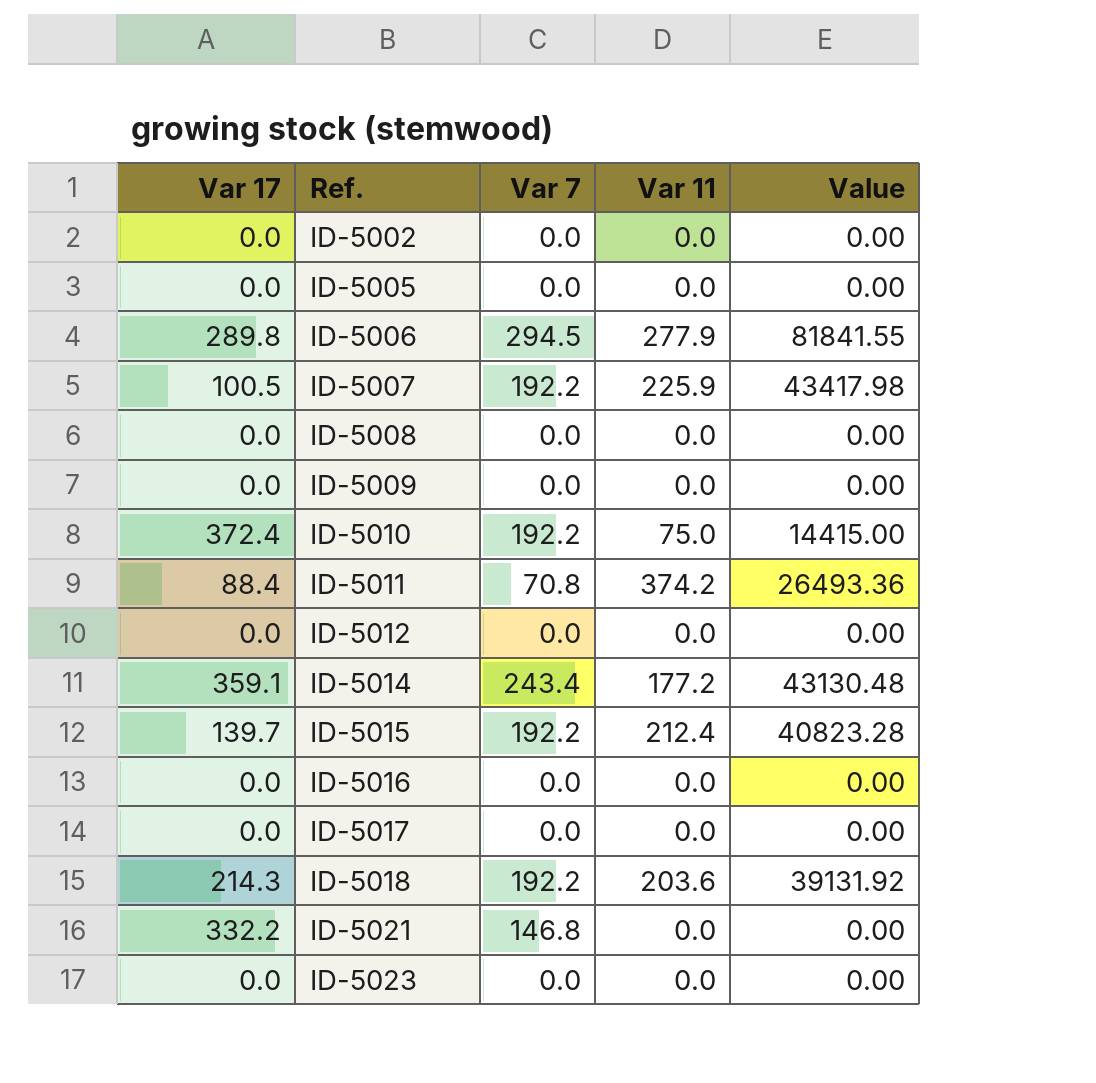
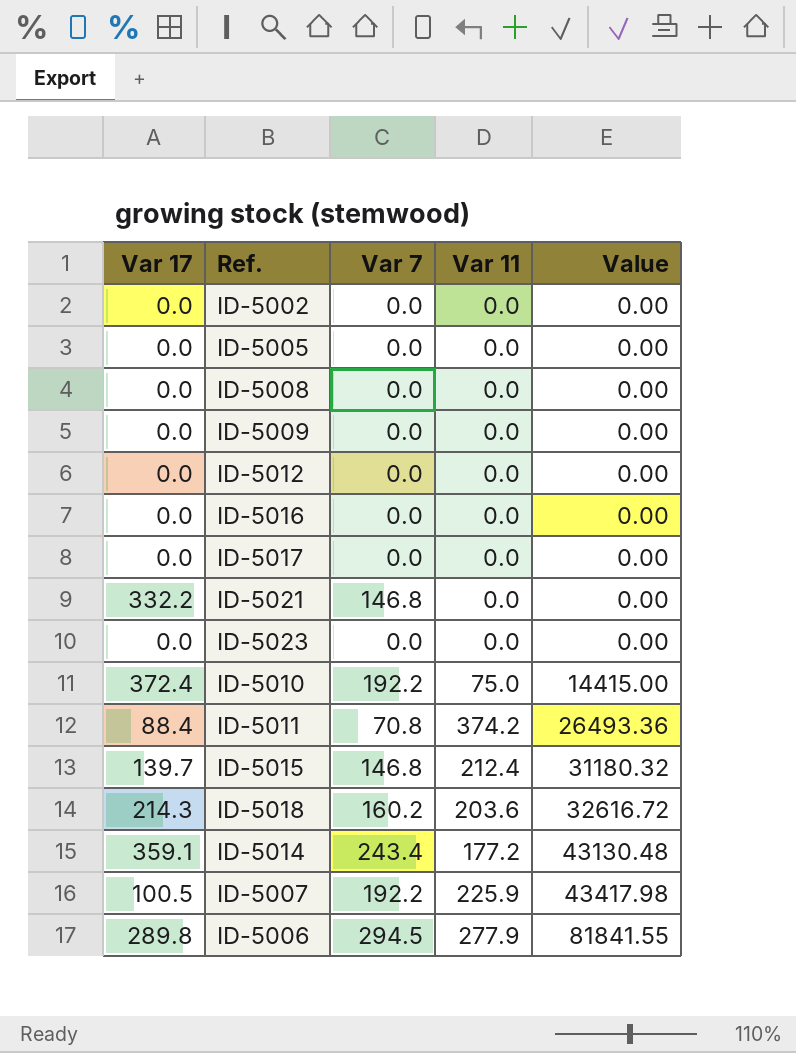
row order: Ref. ascending -> Value ascending
ID-5015 | Var 7: 192.2 -> 146.8
ID-5015 | Value: 40823.28 -> 31180.32
ID-5018 | Var 7: 192.2 -> 160.2
ID-5018 | Value: 39131.92 -> 32616.72

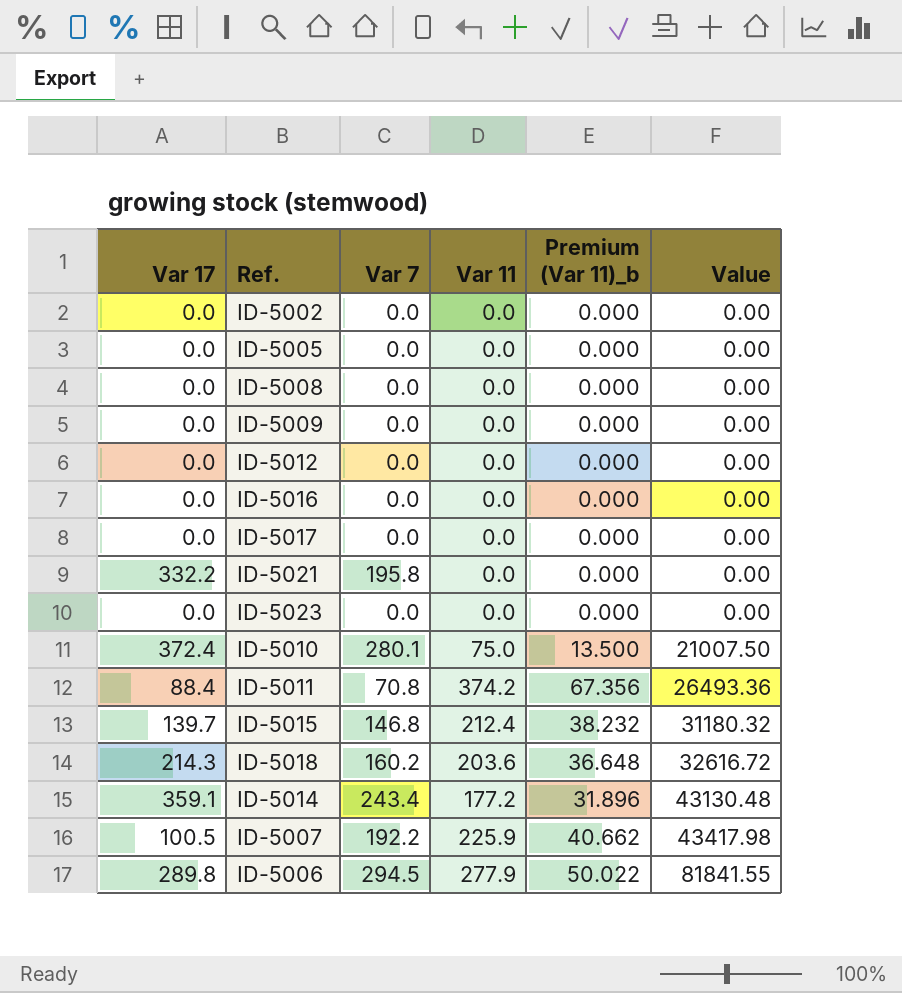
column Premium (Var 11)_b | formula: none -> [Var 11] * 0.18
ID-5021 | Var 7: 146.8 -> 195.8
ID-5010 | Var 7: 192.2 -> 280.1
ID-5010 | Value: 14415.00 -> 21007.50

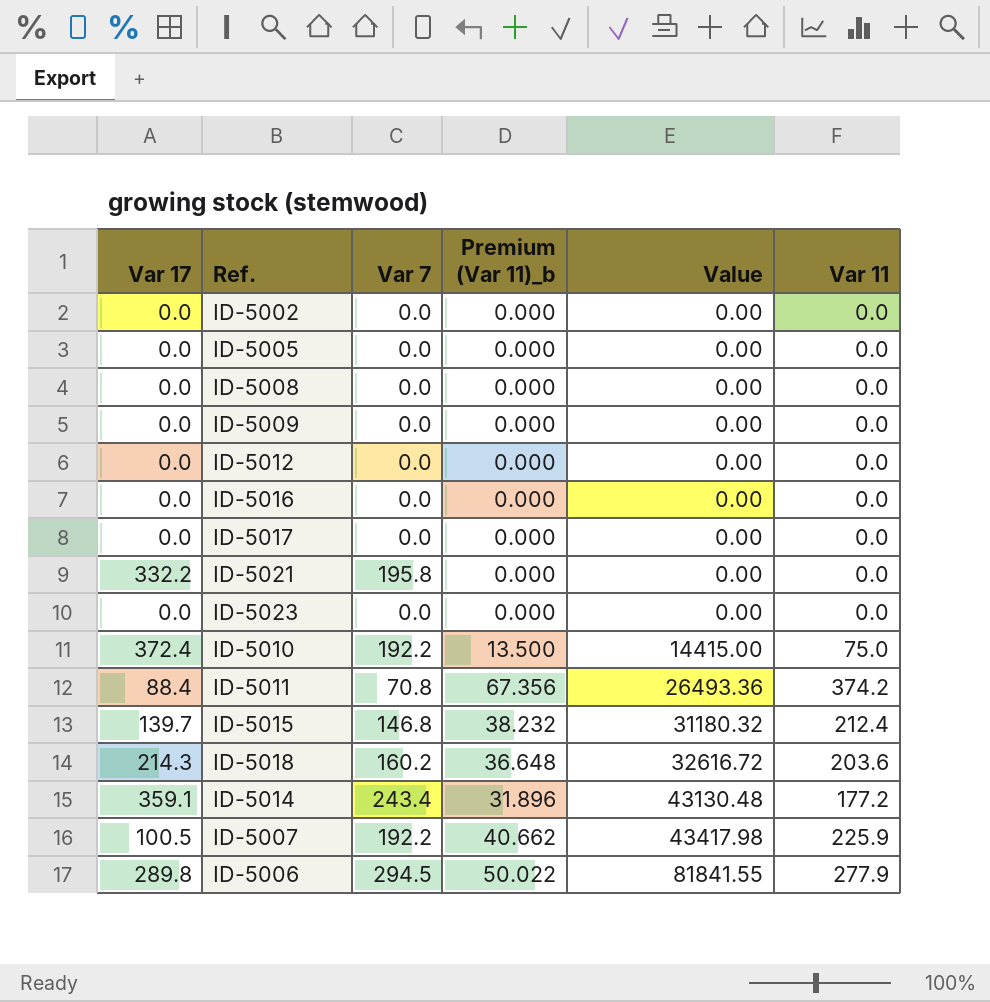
column Var 11 | position: 4 -> 6
ID-5010 | Var 7: 280.1 -> 192.2
ID-5010 | Value: 21007.50 -> 14415.00

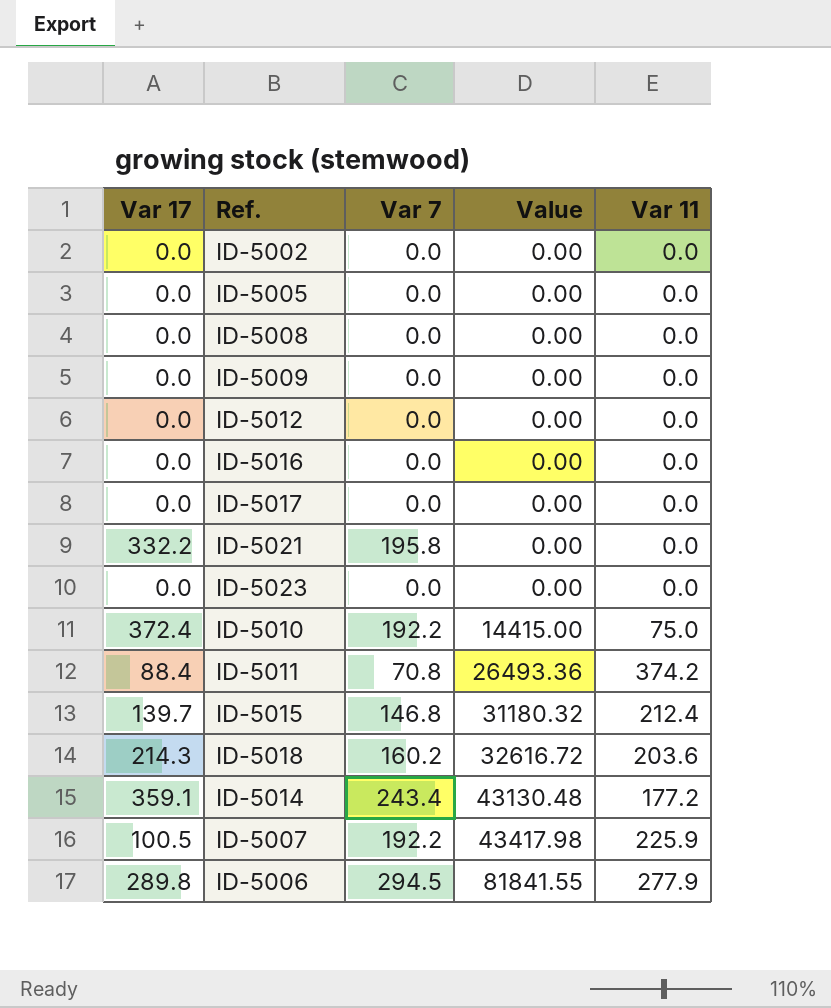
column Premium (Var 11)_b | formula: [Var 11] * 0.18 -> none

